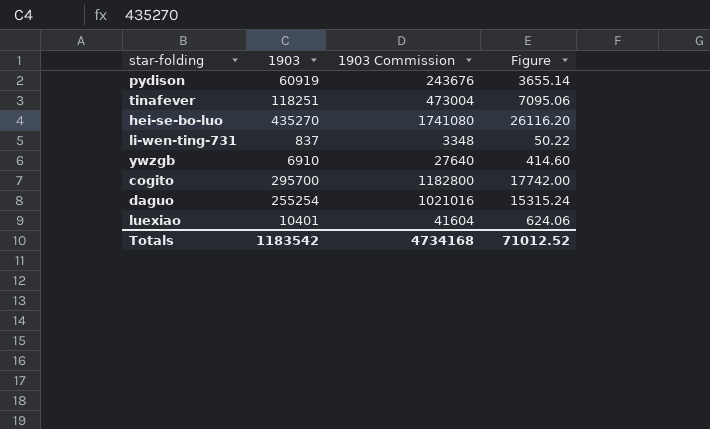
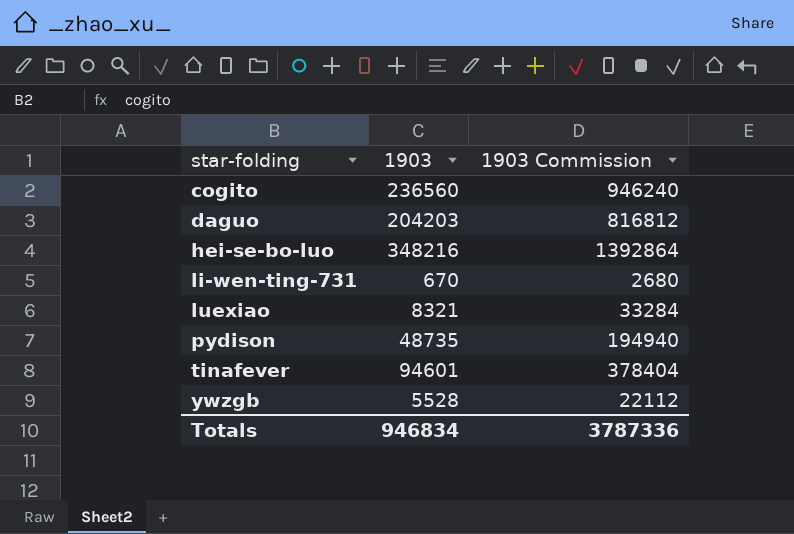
row order: none -> star-folding ascending
column Figure | formula: [1903] * 0.06 -> none
cogito | 1903: 295700 -> 236560
cogito | 1903 Commission: 1182800 -> 946240
daguo | 1903: 255254 -> 204203
daguo | 1903 Commission: 1021016 -> 816812
hei-se-bo-luo | 1903: 435270 -> 348216
hei-se-bo-luo | 1903 Commission: 1741080 -> 1392864
li-wen-ting-731 | 1903: 837 -> 670
li-wen-ting-731 | 1903 Commission: 3348 -> 2680
luexiao | 1903: 10401 -> 8321
luexiao | 1903 Commission: 41604 -> 33284
pydison | 1903: 60919 -> 48735
pydison | 1903 Commission: 243676 -> 194940
tinafever | 1903: 118251 -> 94601
tinafever | 1903 Commission: 473004 -> 378404
ywzgb | 1903: 6910 -> 5528
ywzgb | 1903 Commission: 27640 -> 22112
Totals | 1903: 1183542 -> 946834
Totals | 1903 Commission: 4734168 -> 3787336

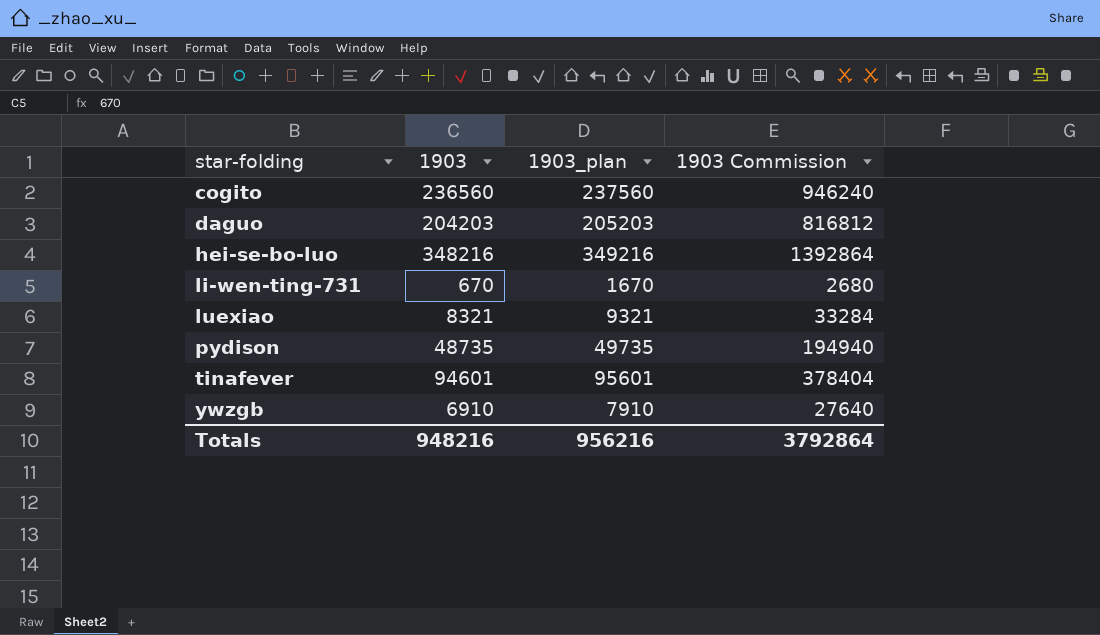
column 1903_plan | formula: none -> [1903] + 1000
ywzgb | 1903: 5528 -> 6910
ywzgb | 1903 Commission: 22112 -> 27640
Totals | 1903: 946834 -> 948216
Totals | 1903 Commission: 3787336 -> 3792864

